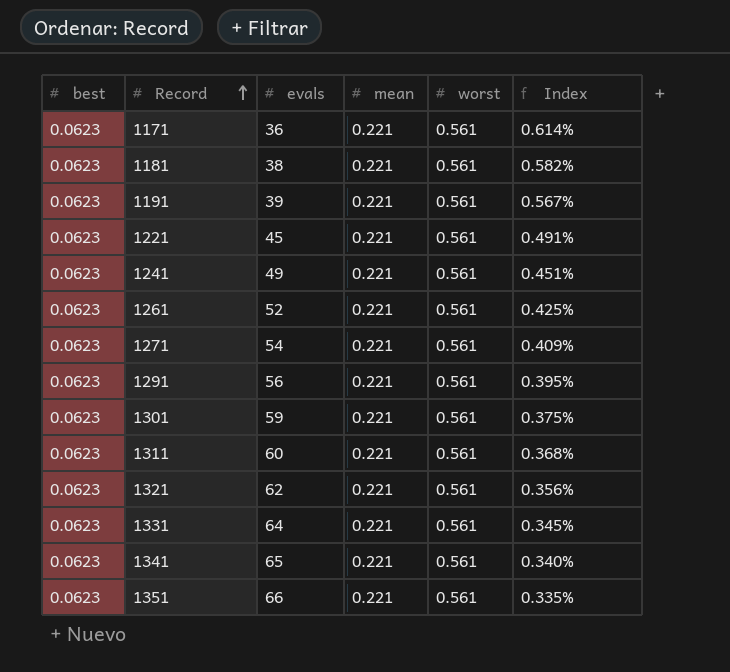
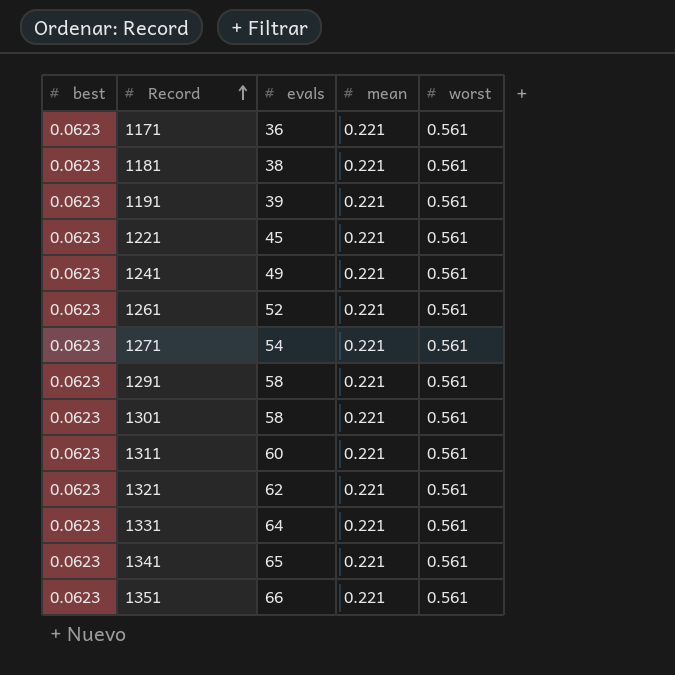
column Index | formula: [mean] / [evals] -> none
1291 | evals: 56 -> 58
1301 | evals: 59 -> 58

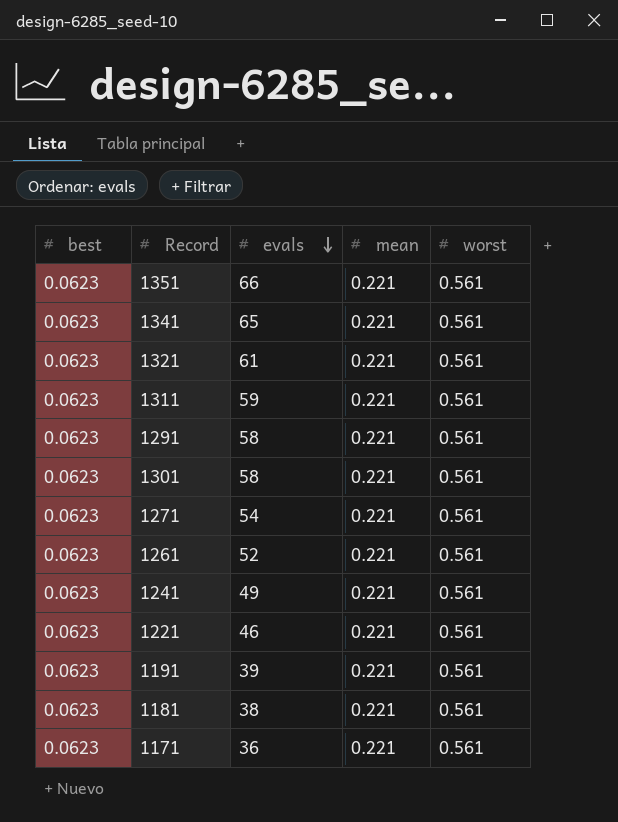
row order: Record ascending -> evals descending
row 1331: 0.0623 | 64 | 0.221 | 0.561 -> none
1321 | evals: 62 -> 61
1311 | evals: 60 -> 59
1221 | evals: 45 -> 46

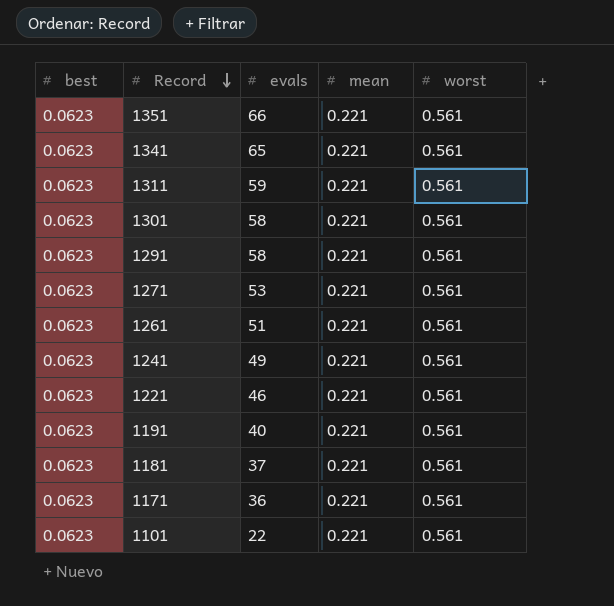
row order: evals descending -> Record descending
row 1321: 0.0623 | 61 | 0.221 | 0.561 -> none
1271 | evals: 54 -> 53
1261 | evals: 52 -> 51
1191 | evals: 39 -> 40
1181 | evals: 38 -> 37
row 1101: none -> 0.0623 | 22 | 0.221 | 0.561

